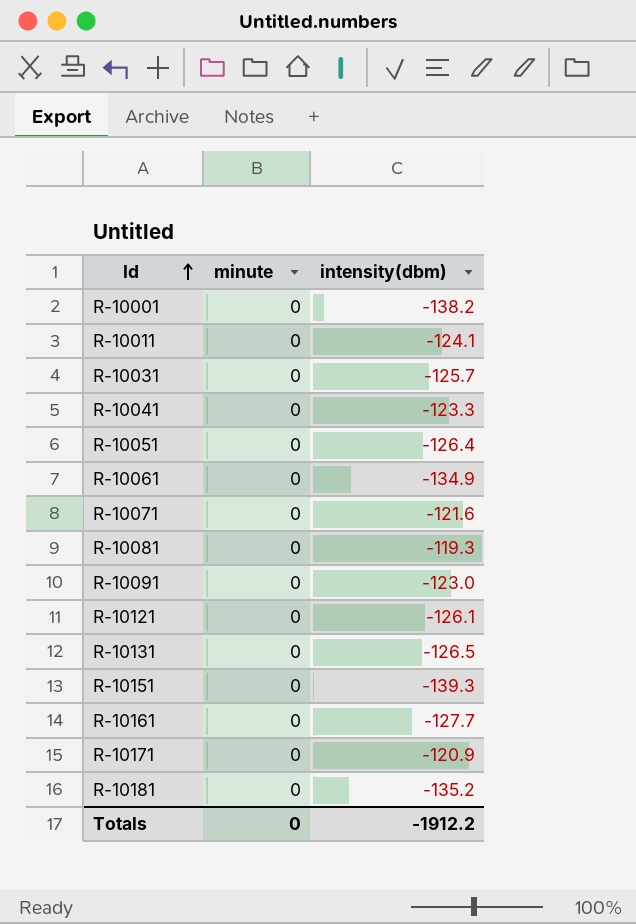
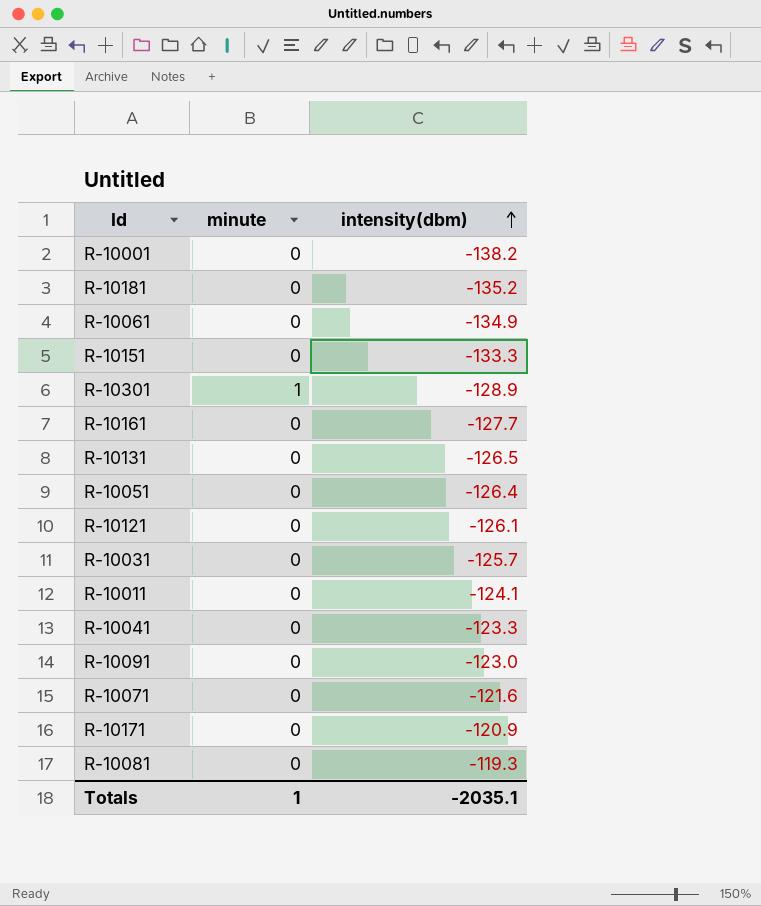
row order: Id ascending -> intensity(dbm) ascending
R-10151 | intensity(dbm): -139.3 -> -133.3
row R-10301: none -> 1 | -128.9
Totals | minute: 0 -> 1
Totals | intensity(dbm): -1912.2 -> -2035.1

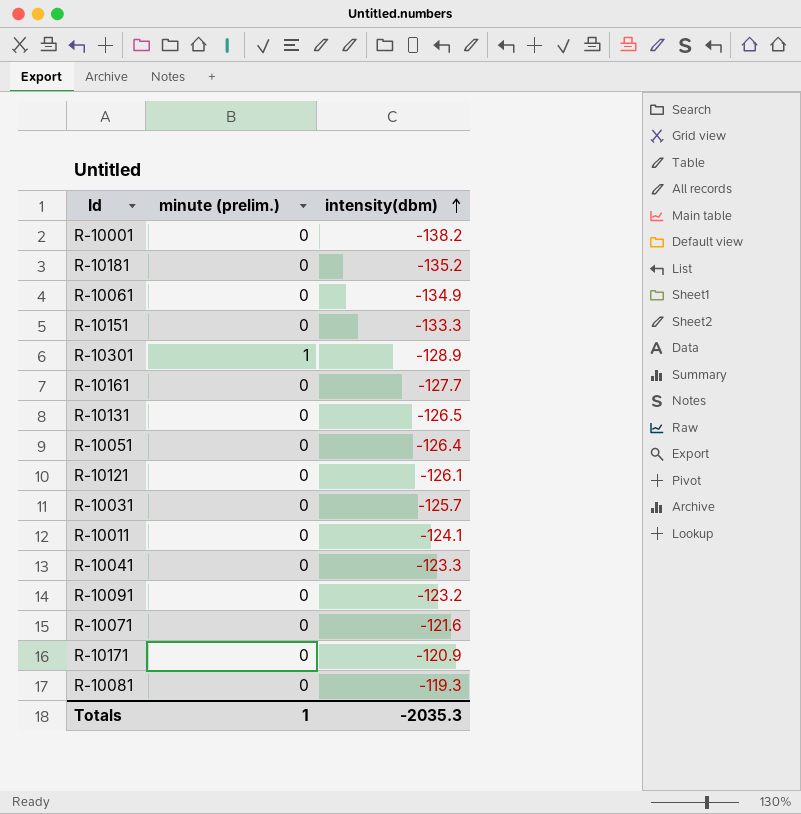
column name: minute -> minute (prelim.)
R-10091 | intensity(dbm): -123.0 -> -123.2
Totals | intensity(dbm): -2035.1 -> -2035.3

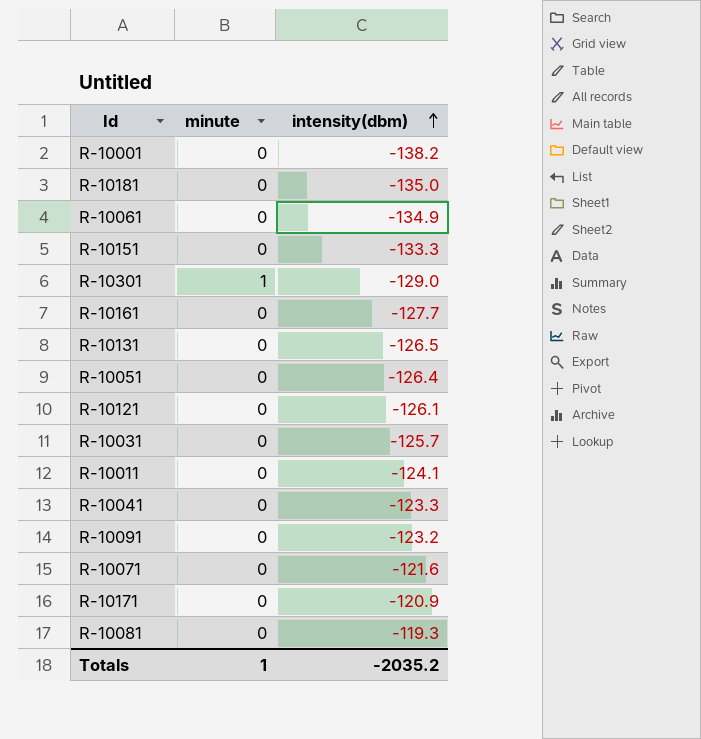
column name: minute (prelim.) -> minute
R-10181 | intensity(dbm): -135.2 -> -135.0
R-10301 | intensity(dbm): -128.9 -> -129.0
Totals | intensity(dbm): -2035.3 -> -2035.2

